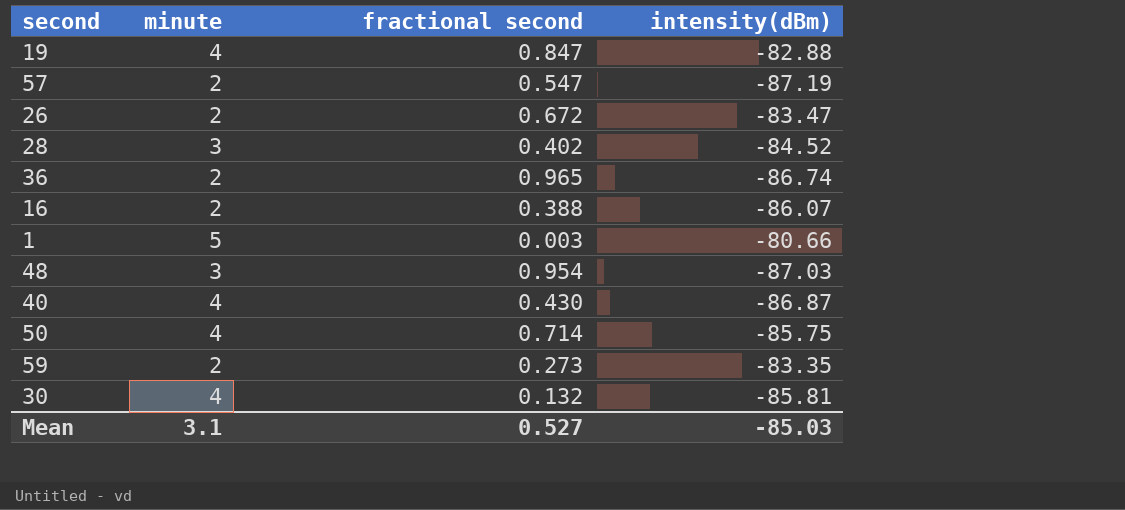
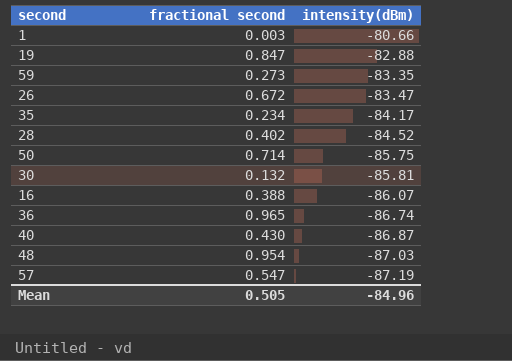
row order: none -> intensity(dBm) descending
column minute | position: 2 -> none
row 35: none -> 0.234 | -84.17
Mean | fractional second: 0.527 -> 0.505
Mean | intensity(dBm): -85.03 -> -84.96

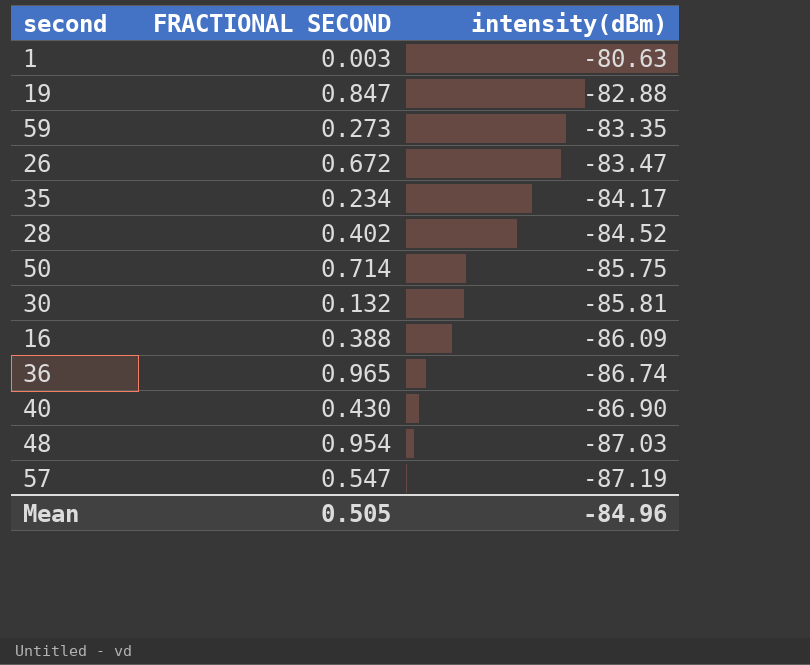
column name: fractional second -> FRACTIONAL SECOND
1 | intensity(dBm): -80.66 -> -80.63
16 | intensity(dBm): -86.07 -> -86.09
40 | intensity(dBm): -86.87 -> -86.90

